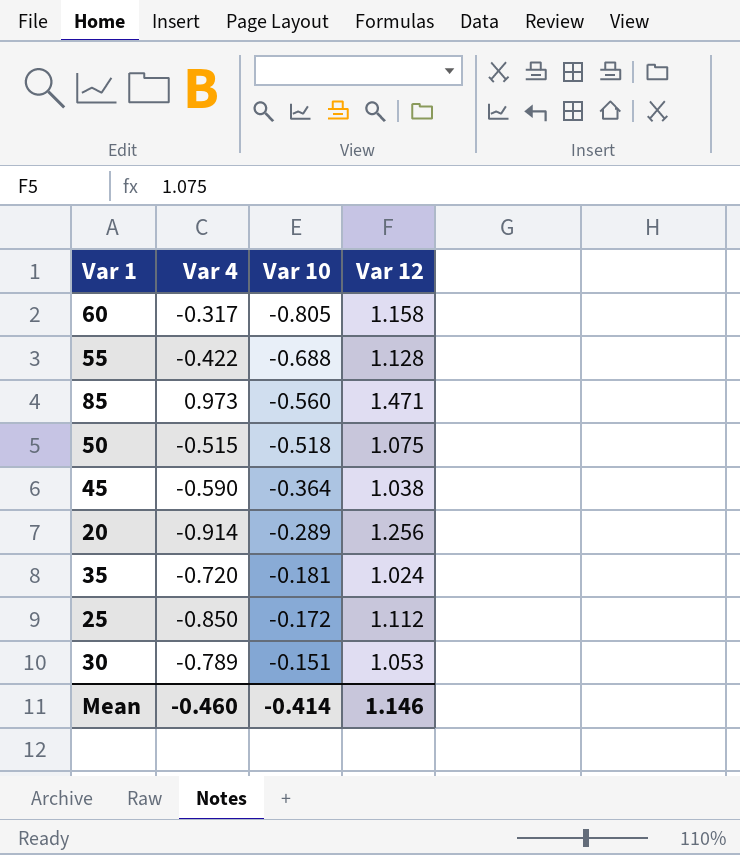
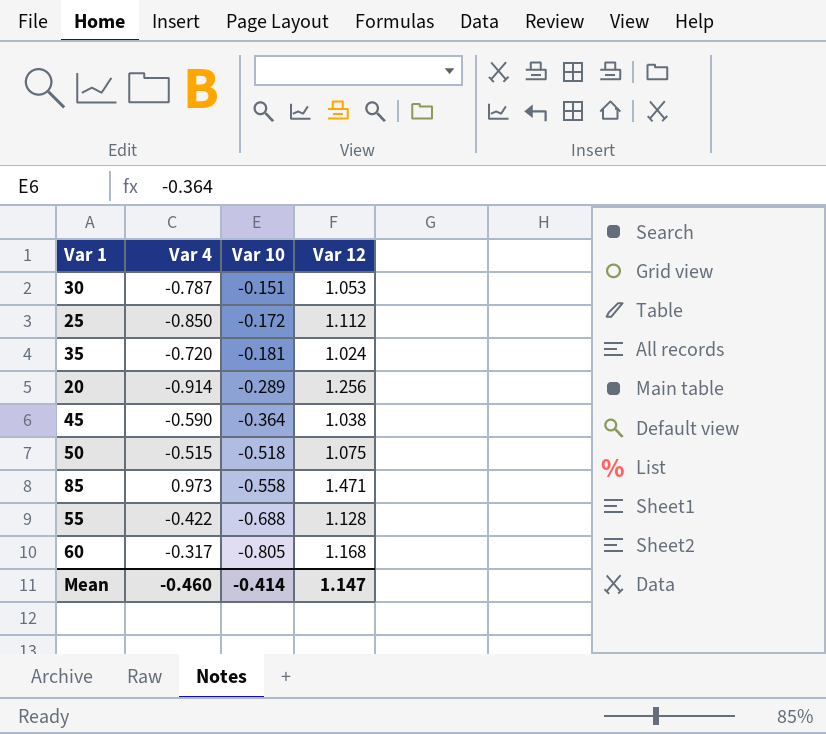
row order: Var 10 ascending -> Var 10 descending
30 | Var 4: -0.789 -> -0.787
85 | Var 10: -0.560 -> -0.558
60 | Var 12: 1.158 -> 1.168
Mean | Var 12: 1.146 -> 1.147

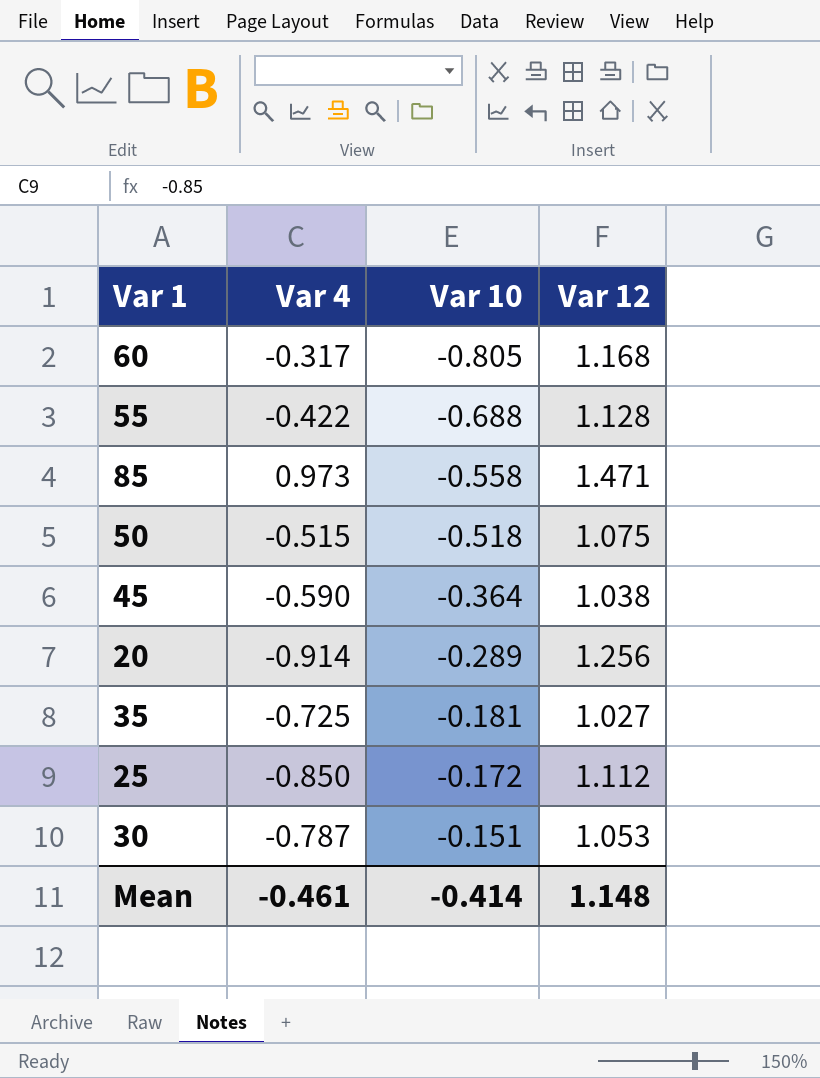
row order: Var 10 descending -> Var 10 ascending
35 | Var 4: -0.720 -> -0.725
35 | Var 12: 1.024 -> 1.027
Mean | Var 4: -0.460 -> -0.461
Mean | Var 12: 1.147 -> 1.148

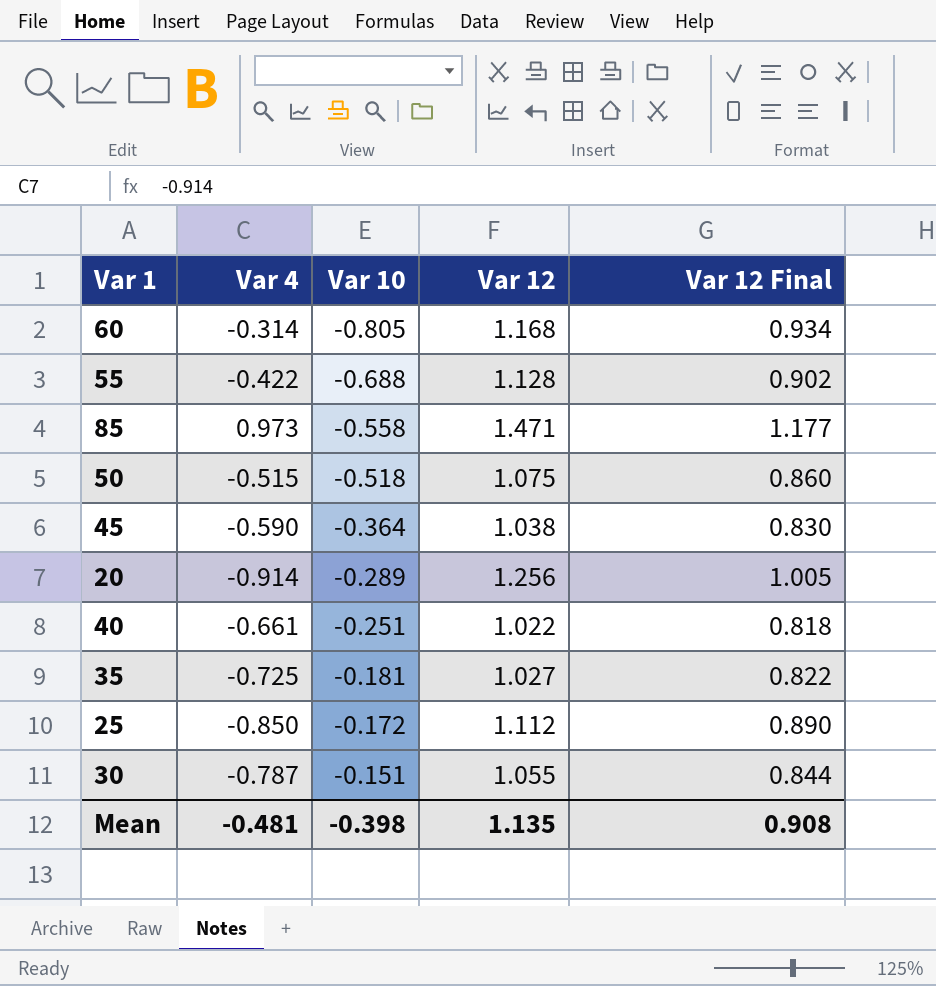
column Var 12 Final | formula: none -> [Var 12] * 0.8
60 | Var 4: -0.317 -> -0.314
row 40: none -> -0.661 | -0.251 | 1.022 | 0.818
30 | Var 12: 1.053 -> 1.055
Mean | Var 4: -0.461 -> -0.481
Mean | Var 10: -0.414 -> -0.398
Mean | Var 12: 1.148 -> 1.135

